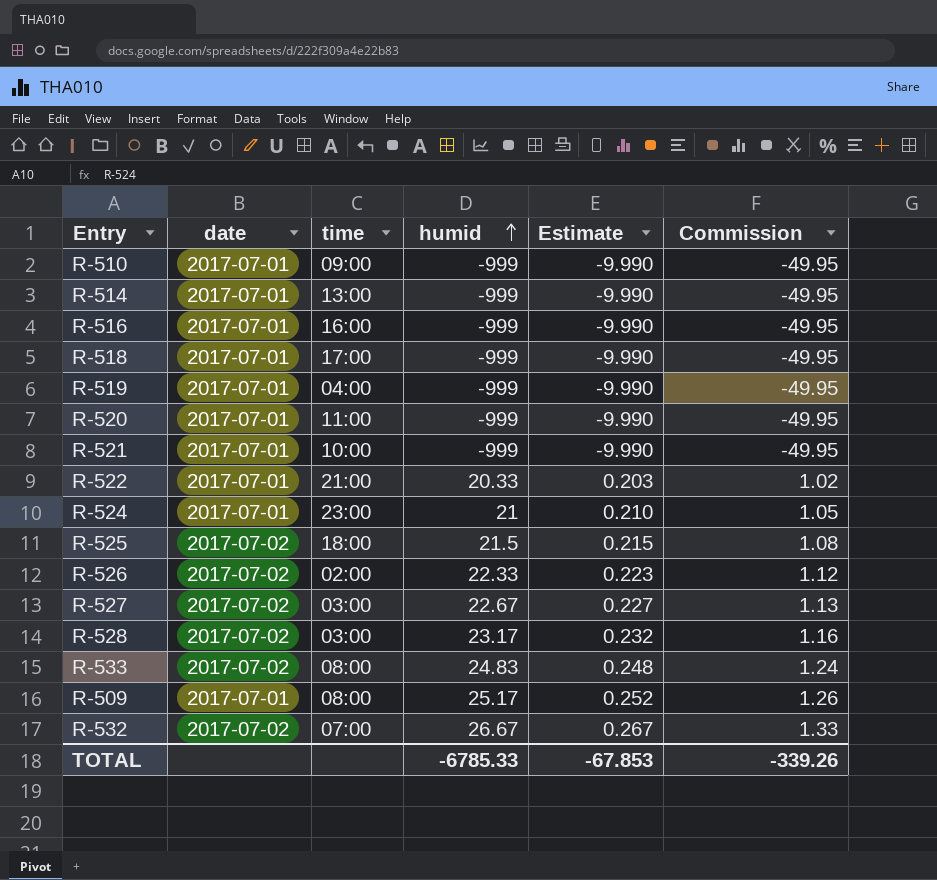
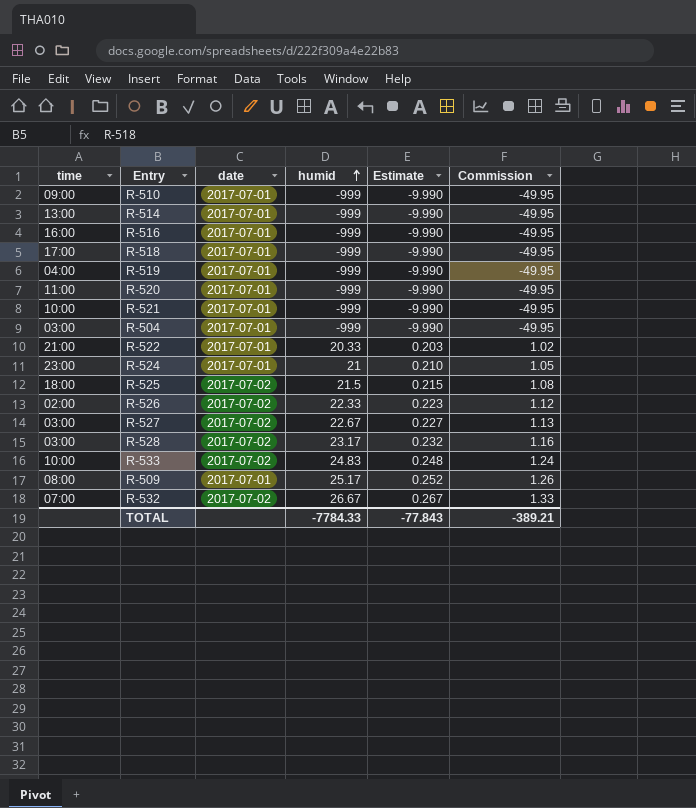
column time | position: 3 -> 1
row R-504: none -> 03:00 | 2017-07-01 | -999 | -9.990 | -49.95
R-533 | time: 08:00 -> 10:00
TOTAL | humid: -6785.33 -> -7784.33
TOTAL | Estimate: -67.853 -> -77.843
TOTAL | Commission: -339.26 -> -389.21

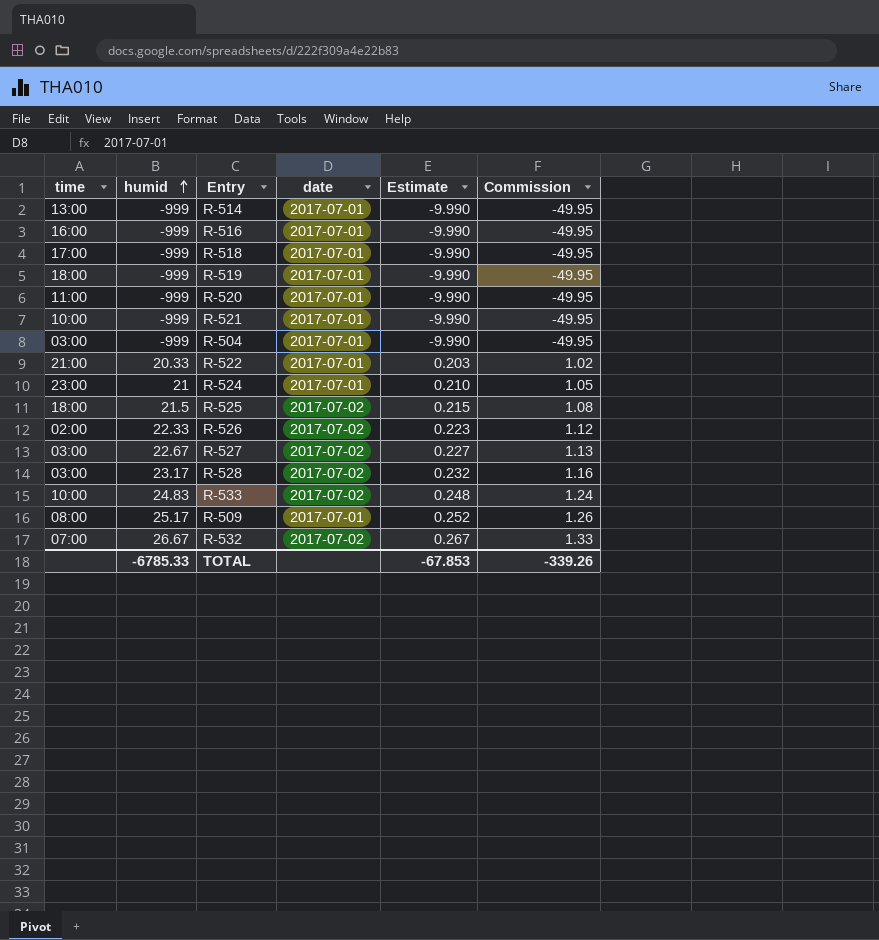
column humid | position: 4 -> 2
row R-510: 09:00 | 2017-07-01 | -999 | -9.990 | -49.95 -> none
R-519 | time: 04:00 -> 18:00
TOTAL | humid: -7784.33 -> -6785.33
TOTAL | Estimate: -77.843 -> -67.853
TOTAL | Commission: -389.21 -> -339.26

